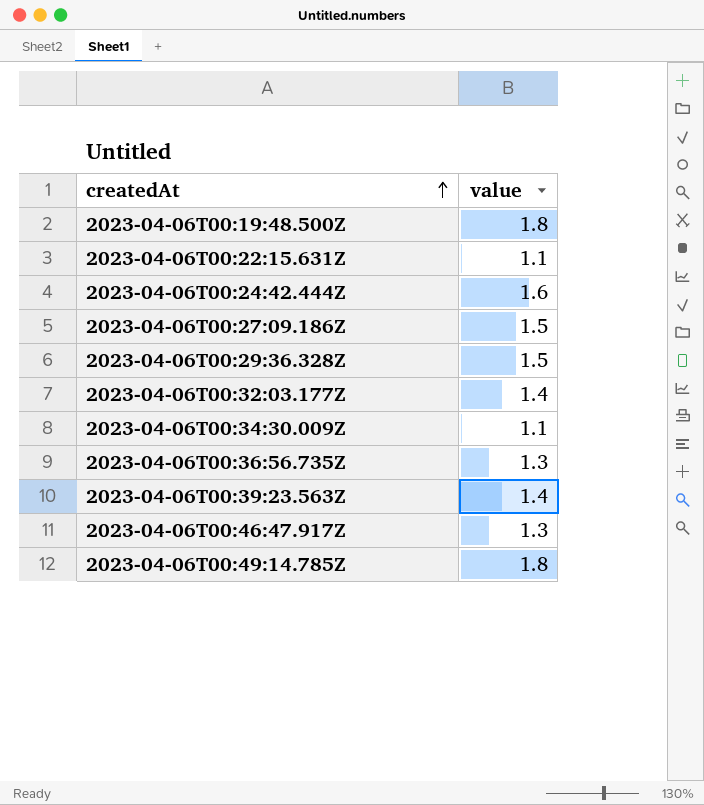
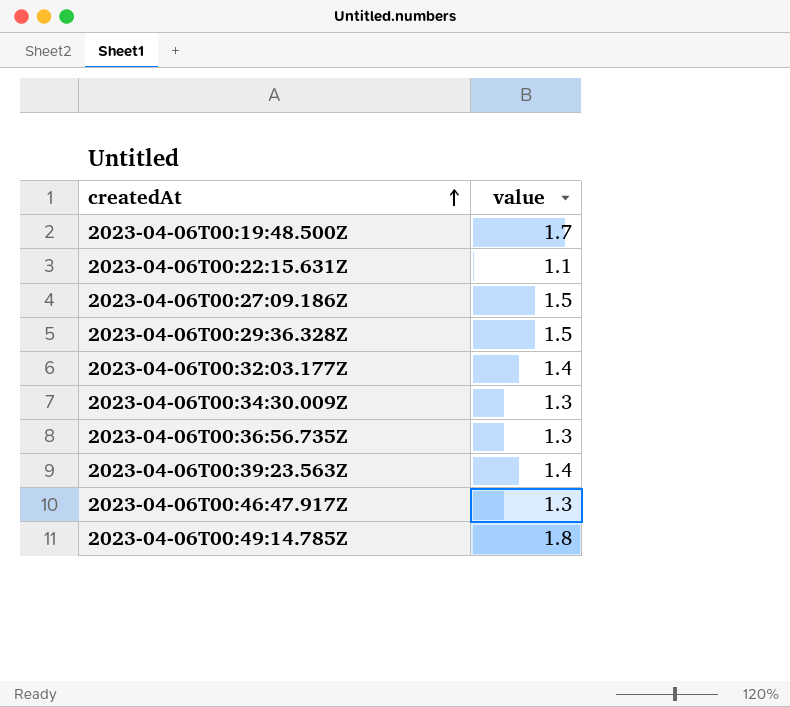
row 2023-04-06T00:24:42.444Z: 1.6 -> none
2023-04-06T00:19:48.500Z | value: 1.8 -> 1.7
2023-04-06T00:34:30.009Z | value: 1.1 -> 1.3

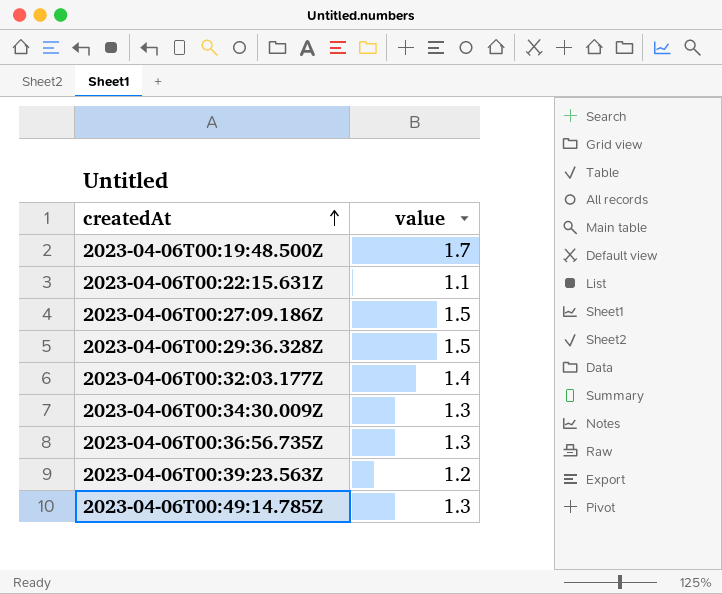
row 2023-04-06T00:46:47.917Z: 1.3 -> none
2023-04-06T00:39:23.563Z | value: 1.4 -> 1.2
2023-04-06T00:49:14.785Z | value: 1.8 -> 1.3

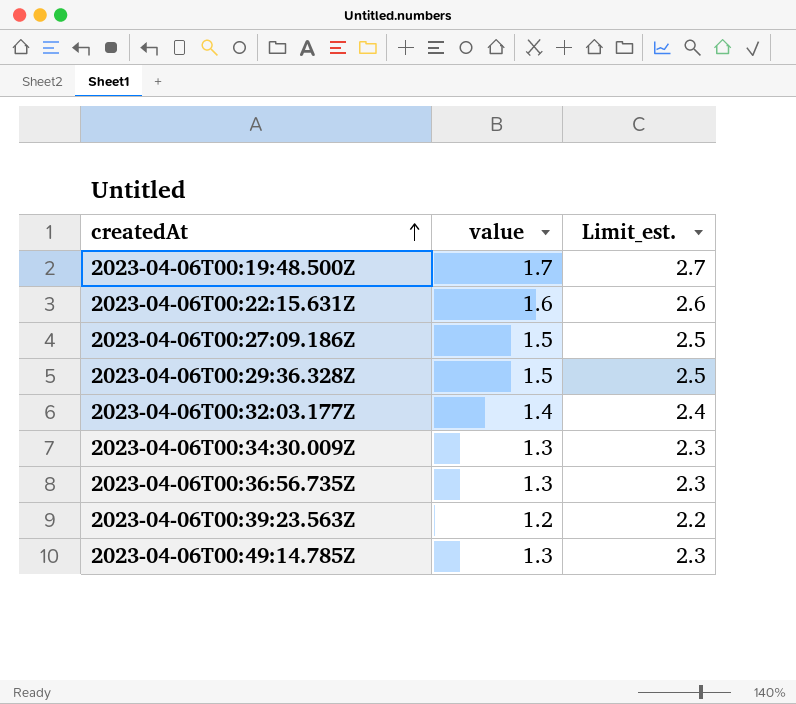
column Limit_est. | formula: none -> [value] + 1
2023-04-06T00:22:15.631Z | value: 1.1 -> 1.6

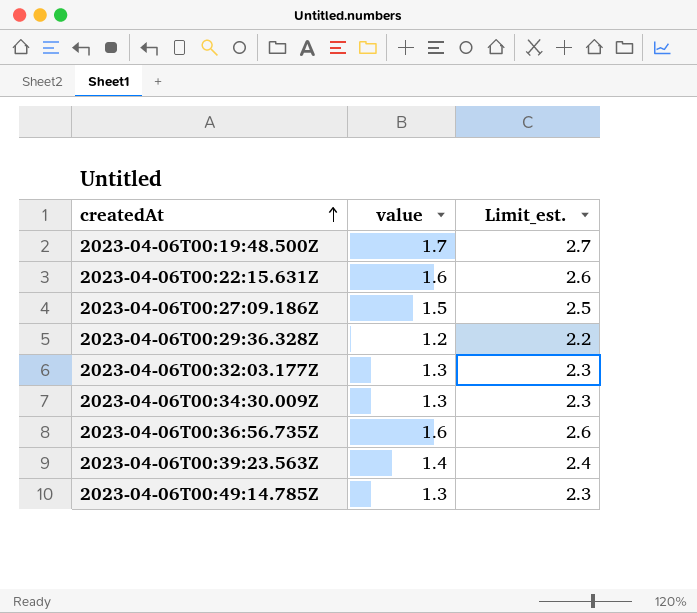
2023-04-06T00:29:36.328Z | value: 1.5 -> 1.2
2023-04-06T00:29:36.328Z | Limit_est.: 2.5 -> 2.2
2023-04-06T00:32:03.177Z | value: 1.4 -> 1.3
2023-04-06T00:32:03.177Z | Limit_est.: 2.4 -> 2.3
2023-04-06T00:36:56.735Z | value: 1.3 -> 1.6
2023-04-06T00:36:56.735Z | Limit_est.: 2.3 -> 2.6
2023-04-06T00:39:23.563Z | value: 1.2 -> 1.4
2023-04-06T00:39:23.563Z | Limit_est.: 2.2 -> 2.4

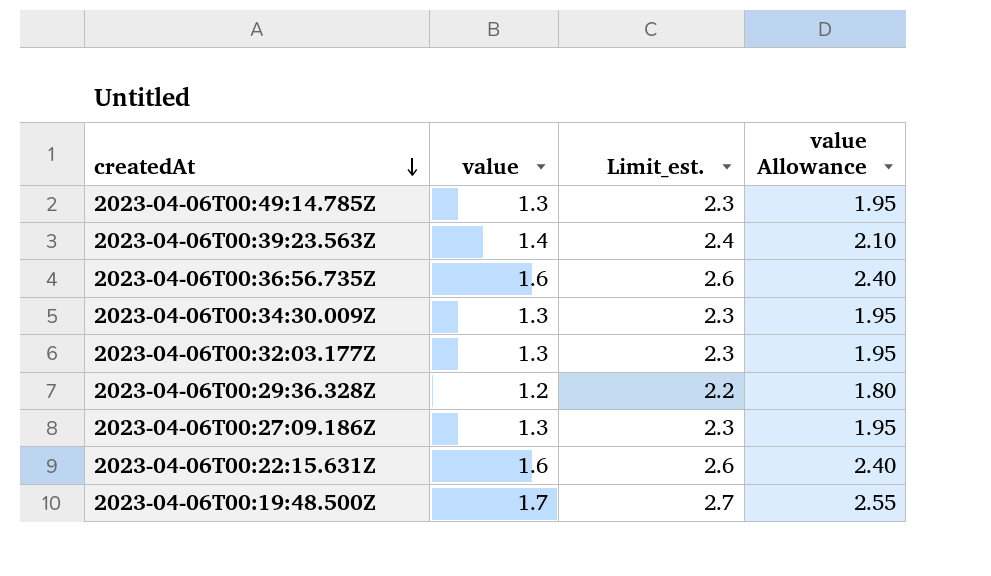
row order: createdAt ascending -> createdAt descending
column value Allowance | formula: none -> [value] * 1.5
2023-04-06T00:27:09.186Z | value: 1.5 -> 1.3
2023-04-06T00:27:09.186Z | Limit_est.: 2.5 -> 2.3

